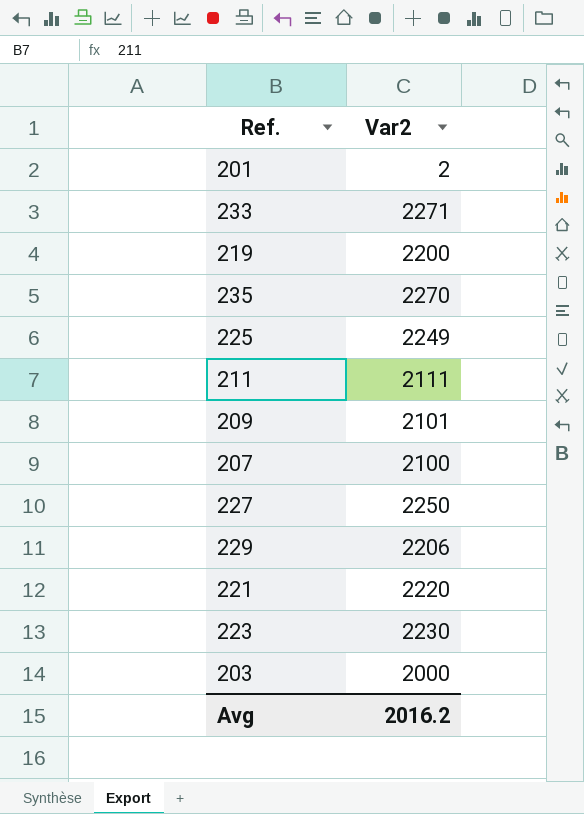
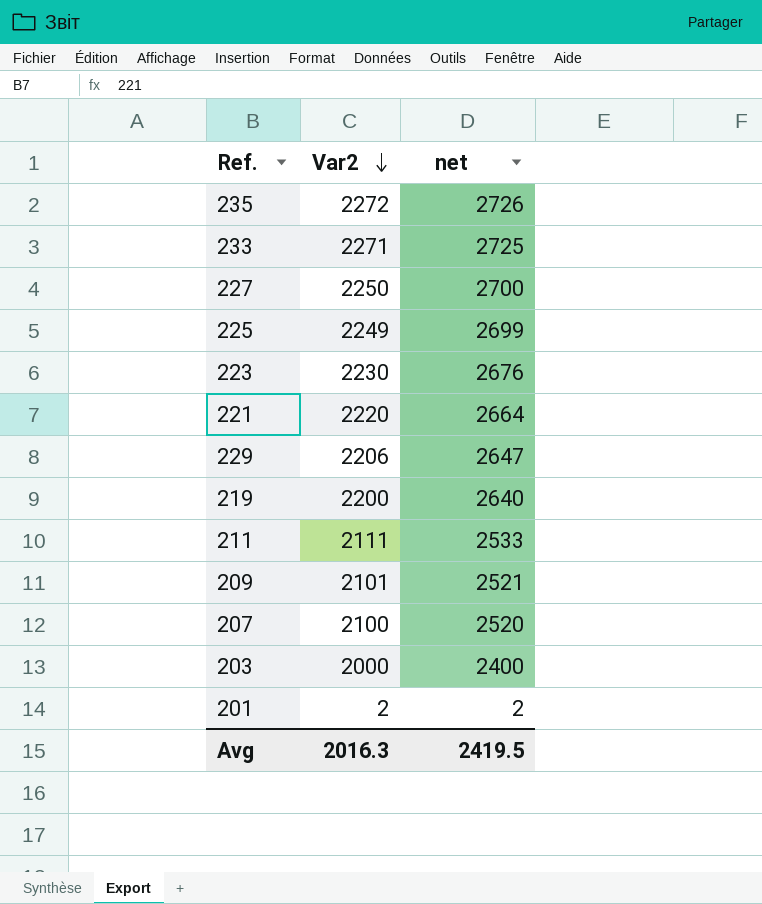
row order: none -> Var2 descending
column net | formula: none -> [Var2] * 1.2
235 | Var2: 2270 -> 2272
Avg | Var2: 2016.2 -> 2016.3

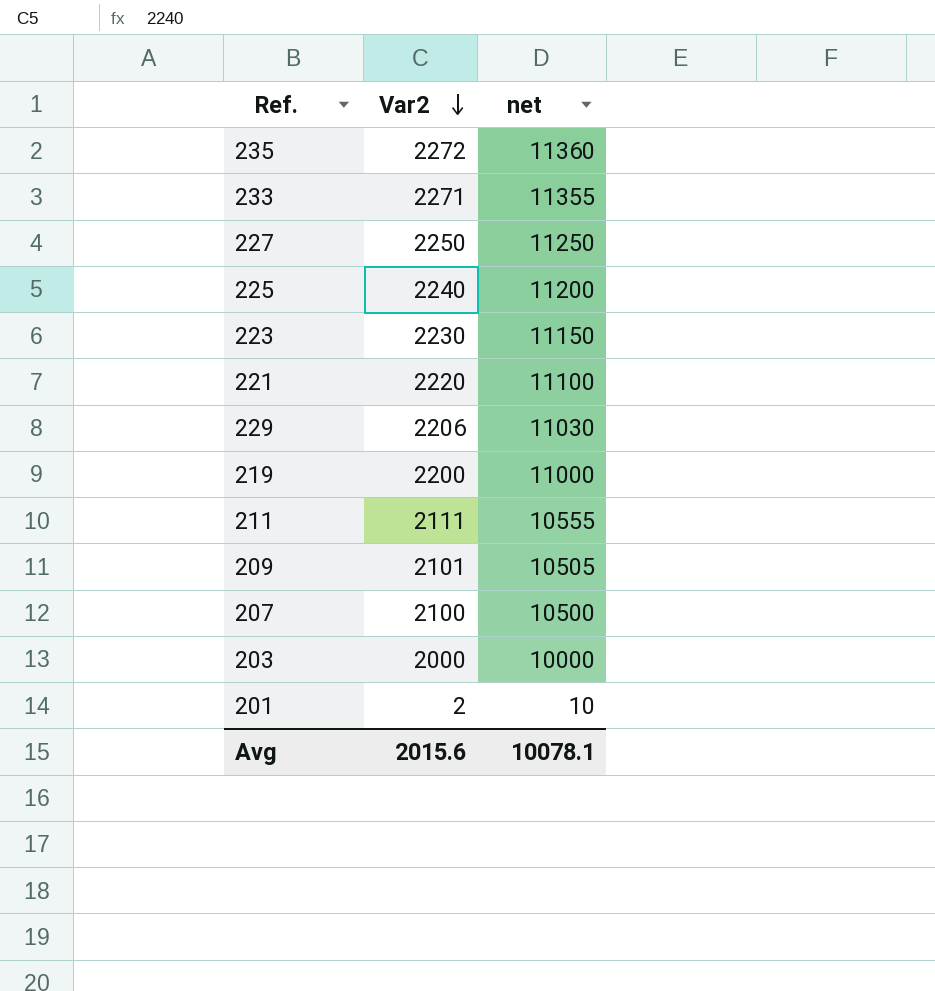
column net | formula: [Var2] * 1.2 -> [Var2] * 5
225 | Var2: 2249 -> 2240
Avg | Var2: 2016.3 -> 2015.6
Avg | net: 2419.5 -> 10078.1

